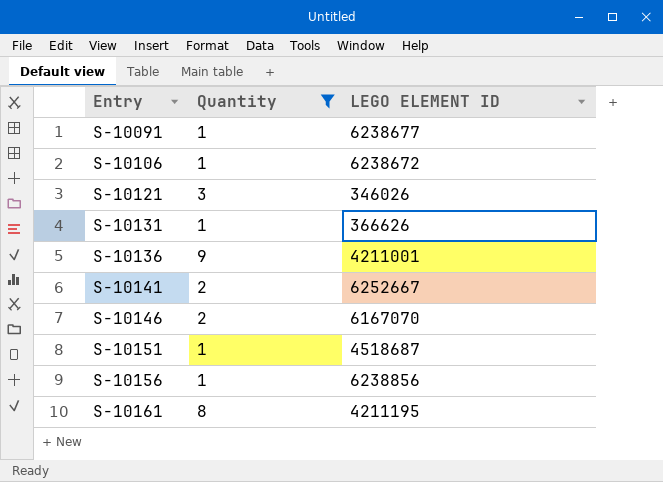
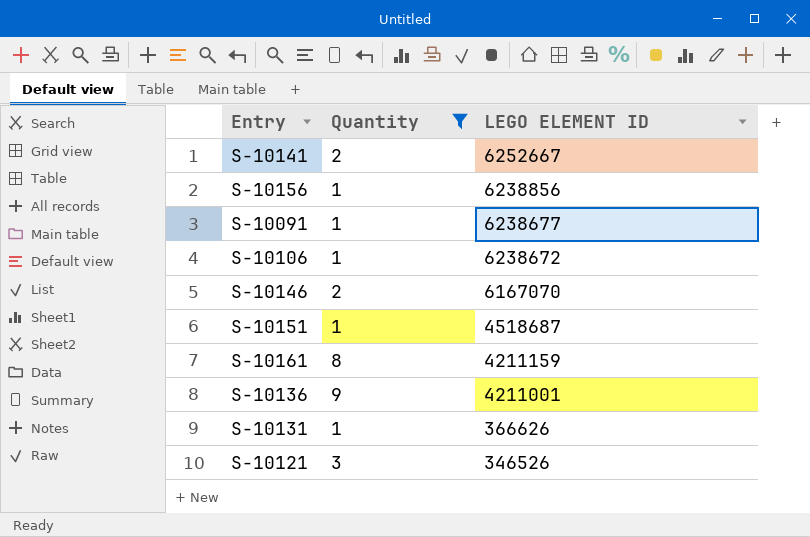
row order: Entry ascending -> LEGO ELEMENT ID descending
S-10161 | LEGO ELEMENT ID: 4211195 -> 4211159
S-10121 | LEGO ELEMENT ID: 346026 -> 346526

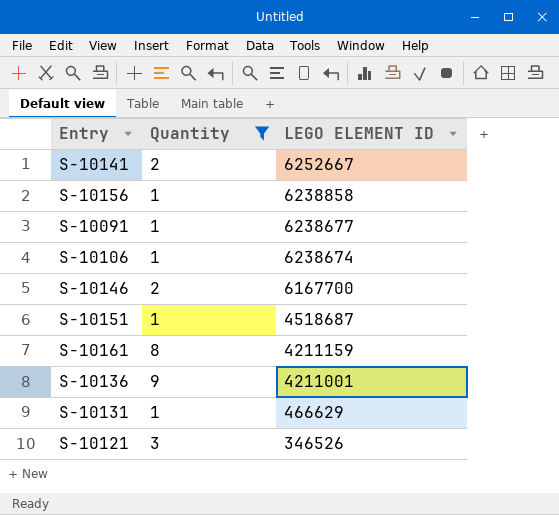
S-10156 | LEGO ELEMENT ID: 6238856 -> 6238858
S-10106 | LEGO ELEMENT ID: 6238672 -> 6238674
S-10146 | LEGO ELEMENT ID: 6167070 -> 6167700
S-10131 | LEGO ELEMENT ID: 366626 -> 466629

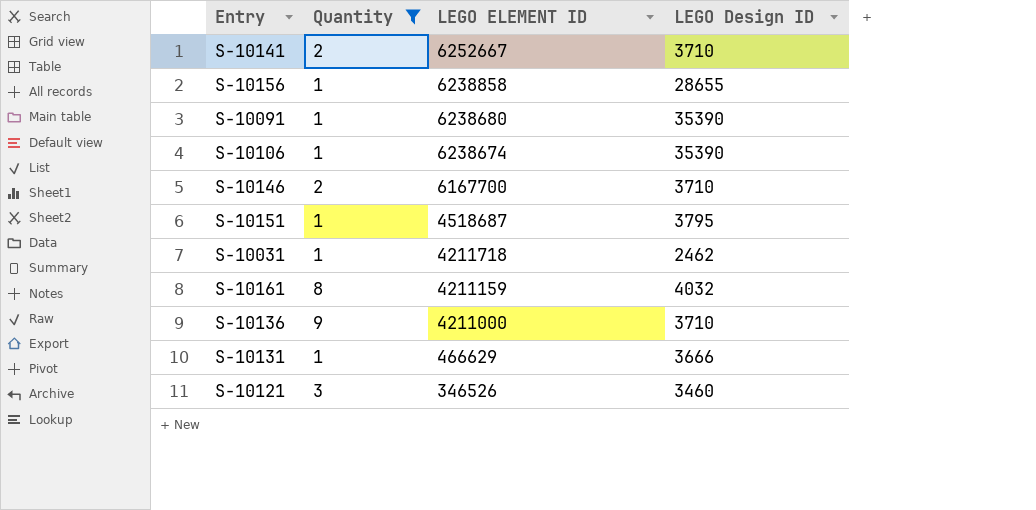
column LEGO Design ID | position: none -> 4
S-10091 | LEGO ELEMENT ID: 6238677 -> 6238680
row S-10031: none -> 1 | 4211718 | 2462
S-10136 | LEGO ELEMENT ID: 4211001 -> 4211000

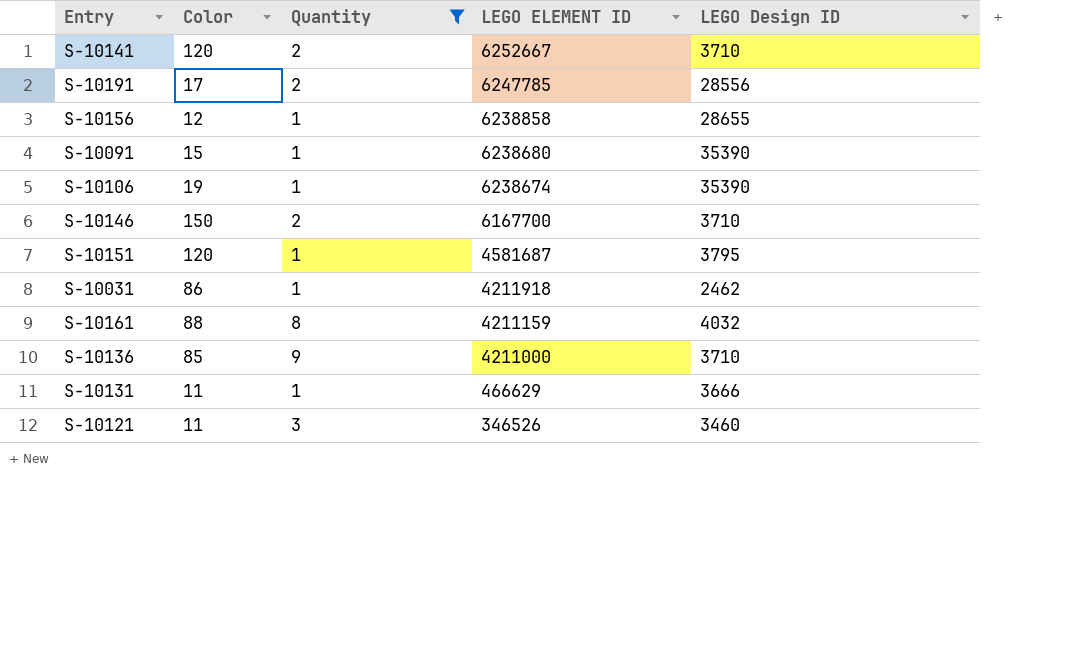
column Color | position: none -> 2
row S-10191: none -> 17 | 2 | 6247785 | 28556
S-10151 | LEGO ELEMENT ID: 4518687 -> 4581687
S-10031 | LEGO ELEMENT ID: 4211718 -> 4211918

